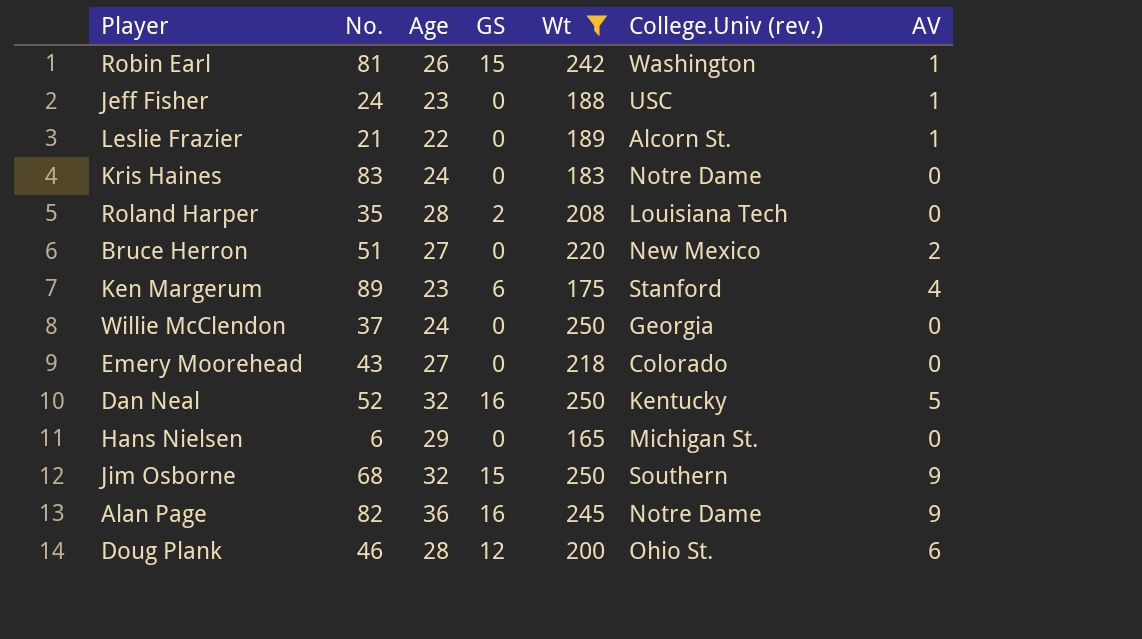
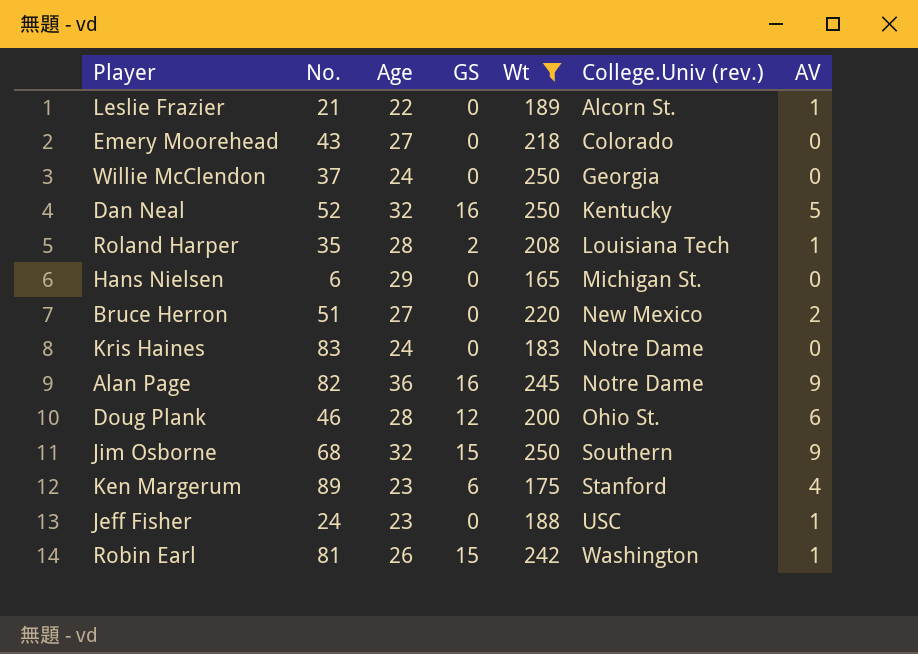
row order: none -> College.Univ (rev.) ascending
Roland Harper | AV: 0 -> 1

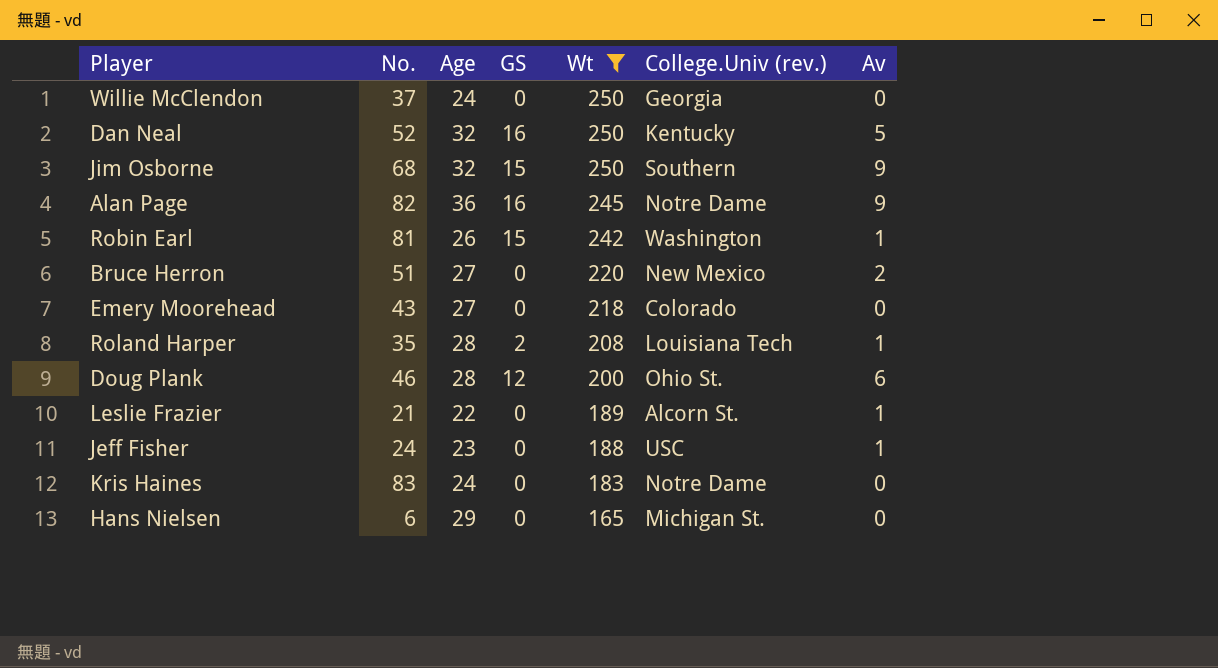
row order: College.Univ (rev.) ascending -> Wt descending
column name: AV -> Av
row Ken Margerum: 89 | 23 | 6 | 175 | Stanford | 4 -> none

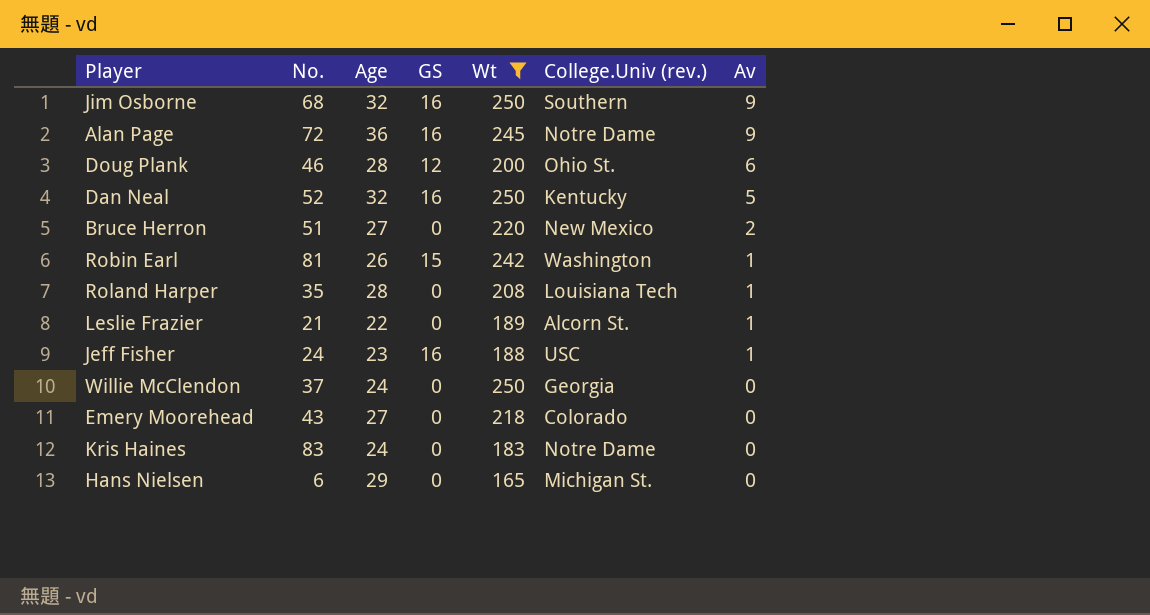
row order: Wt descending -> Av descending
Jim Osborne | GS: 15 -> 16
Alan Page | No.: 82 -> 72
Roland Harper | GS: 2 -> 0
Jeff Fisher | GS: 0 -> 16

